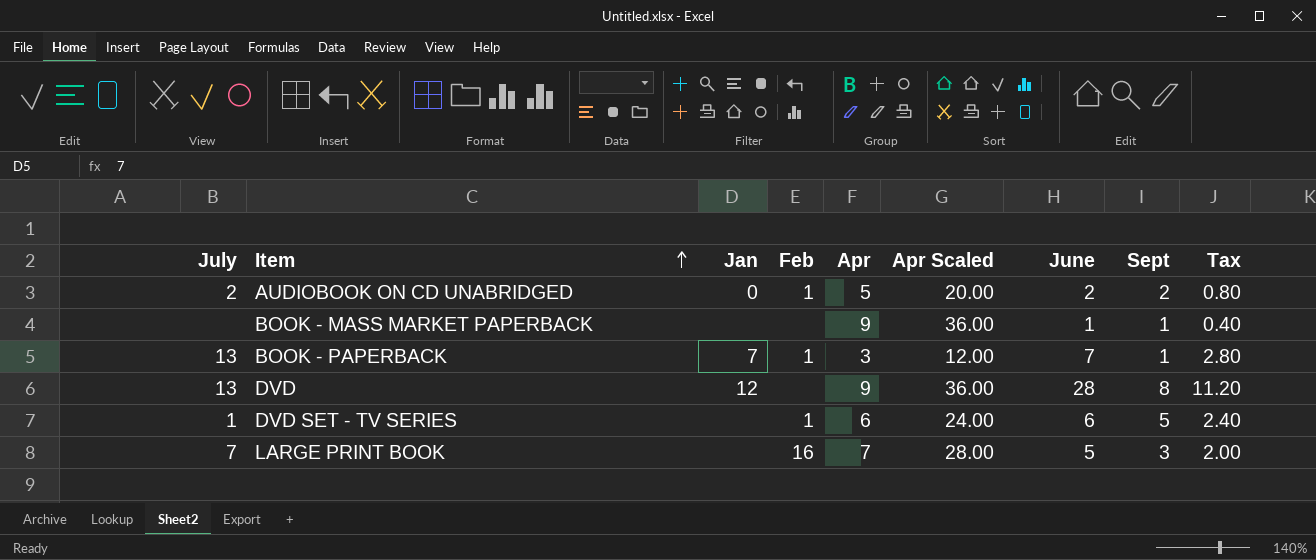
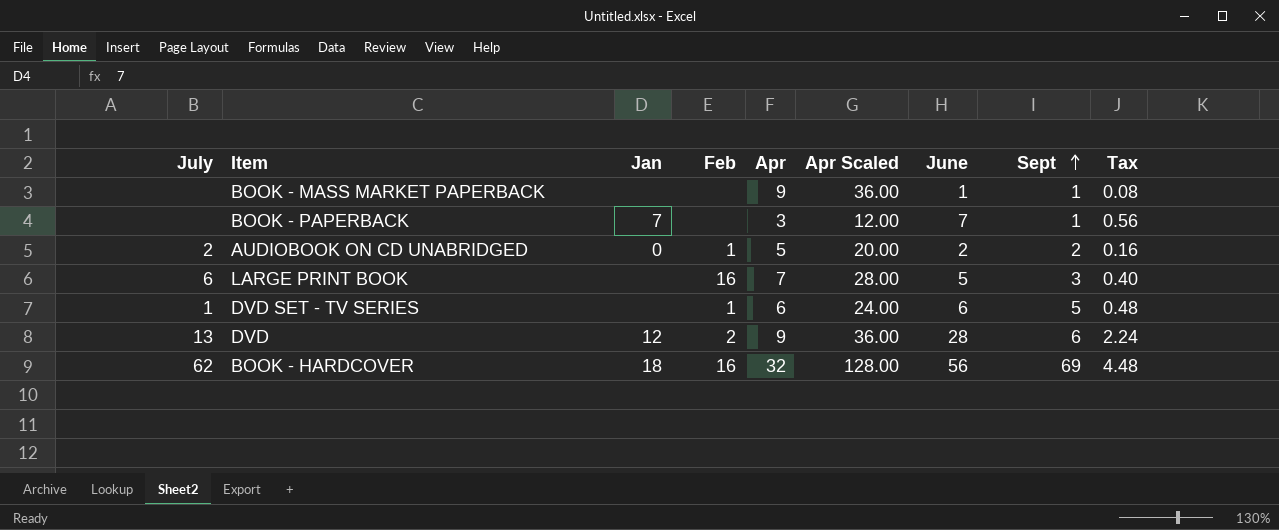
row order: Item ascending -> Sept ascending
column Tax | formula: [June] * 0.4 -> [June] * 0.08
BOOK - PAPERBACK | July: 13 -> none
BOOK - PAPERBACK | Feb: 1 -> none
LARGE PRINT BOOK | July: 7 -> 6
DVD | Feb: none -> 2
DVD | Sept: 8 -> 6
row BOOK - HARDCOVER: none -> 62 | 18 | 16 | 32 | 128.00 | 56 | 69 | 4.48

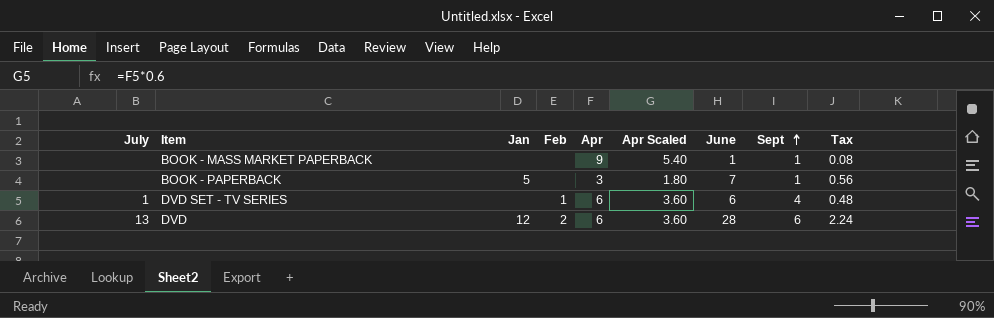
column Apr Scaled | formula: [Apr] * 4 -> [Apr] * 0.6
row AUDIOBOOK ON CD UNABRIDGED: 2 | 0 | 1 | 5 | 20.00 | 2 | 2 | 0.16 -> none
row LARGE PRINT BOOK: 6 | none | 16 | 7 | 28.00 | 5 | 3 | 0.40 -> none
row BOOK - HARDCOVER: 62 | 18 | 16 | 32 | 128.00 | 56 | 69 | 4.48 -> none
BOOK - PAPERBACK | Jan: 7 -> 5
DVD SET - TV SERIES | Sept: 5 -> 4
DVD | Apr: 9 -> 6

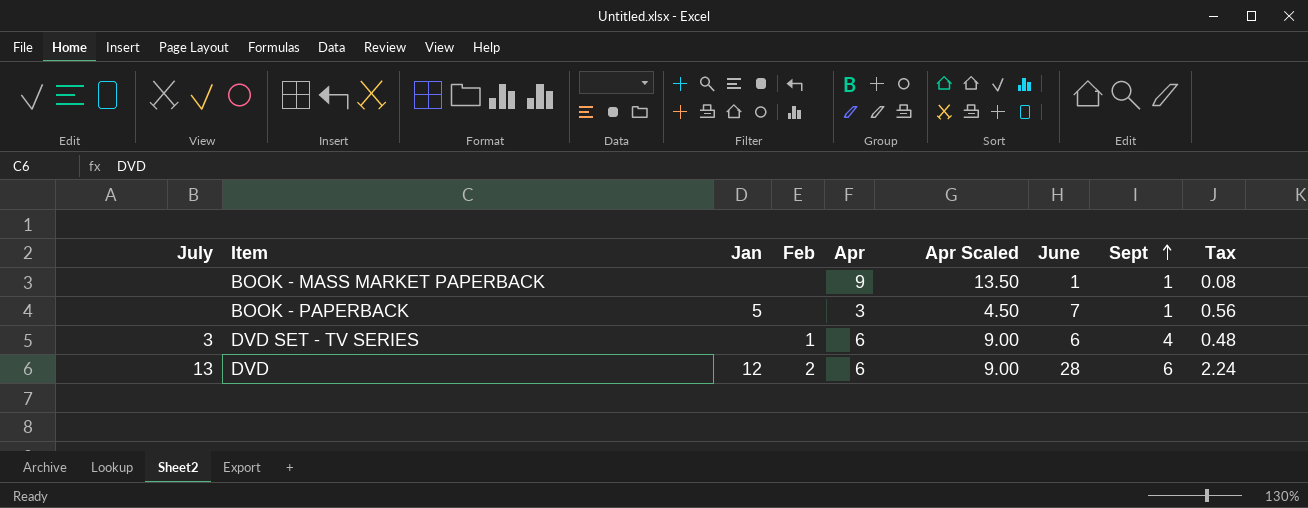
column Apr Scaled | formula: [Apr] * 0.6 -> [Apr] * 1.5
DVD SET - TV SERIES | July: 1 -> 3

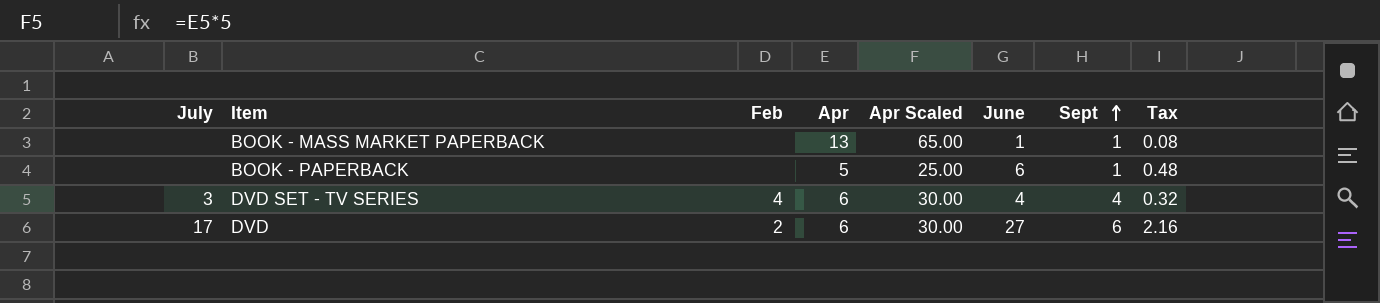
column Jan | position: 3 -> none
column Apr Scaled | formula: [Apr] * 1.5 -> [Apr] * 5
BOOK - MASS MARKET PAPERBACK | Apr: 9 -> 13
BOOK - PAPERBACK | Apr: 3 -> 5
BOOK - PAPERBACK | June: 7 -> 6
BOOK - PAPERBACK | Tax: 0.56 -> 0.48
DVD SET - TV SERIES | Feb: 1 -> 4
DVD SET - TV SERIES | June: 6 -> 4
DVD SET - TV SERIES | Tax: 0.48 -> 0.32
DVD | July: 13 -> 17
DVD | June: 28 -> 27
DVD | Tax: 2.24 -> 2.16

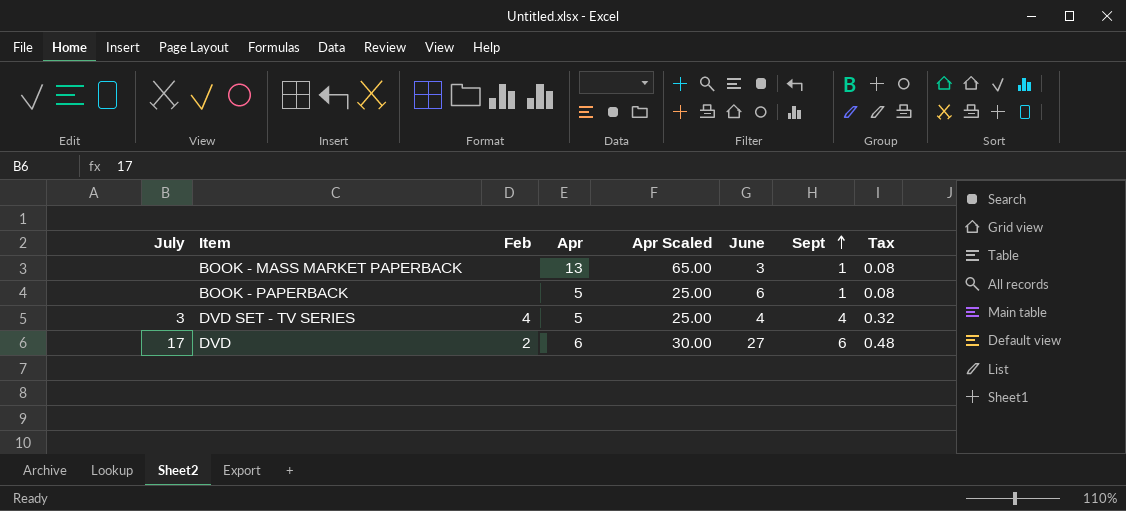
column Tax | formula: [June] * 0.08 -> [Sept] * 0.08
BOOK - MASS MARKET PAPERBACK | June: 1 -> 3
DVD SET - TV SERIES | Apr: 6 -> 5
DVD SET - TV SERIES | Apr Scaled: 30.00 -> 25.00

